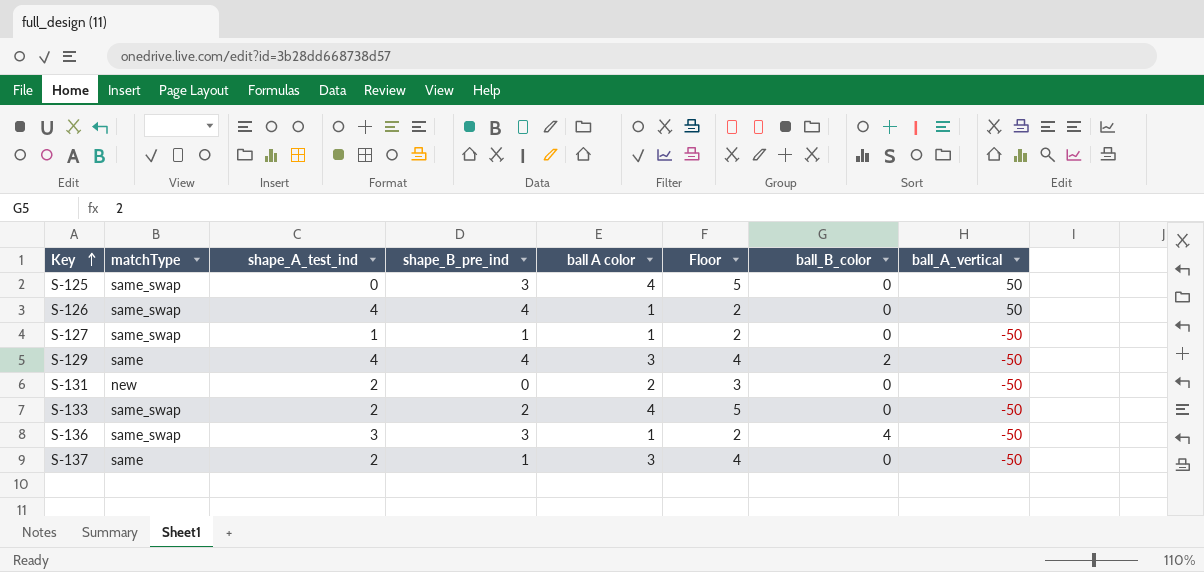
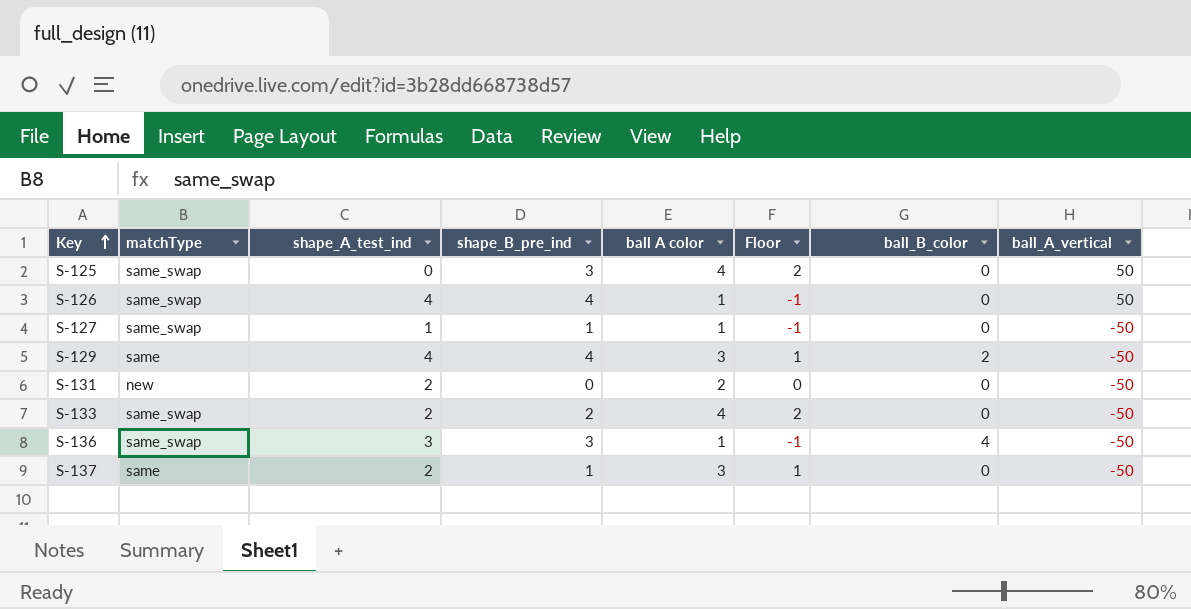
column Floor | formula: [ball A color] + 1 -> [ball A color] - 2

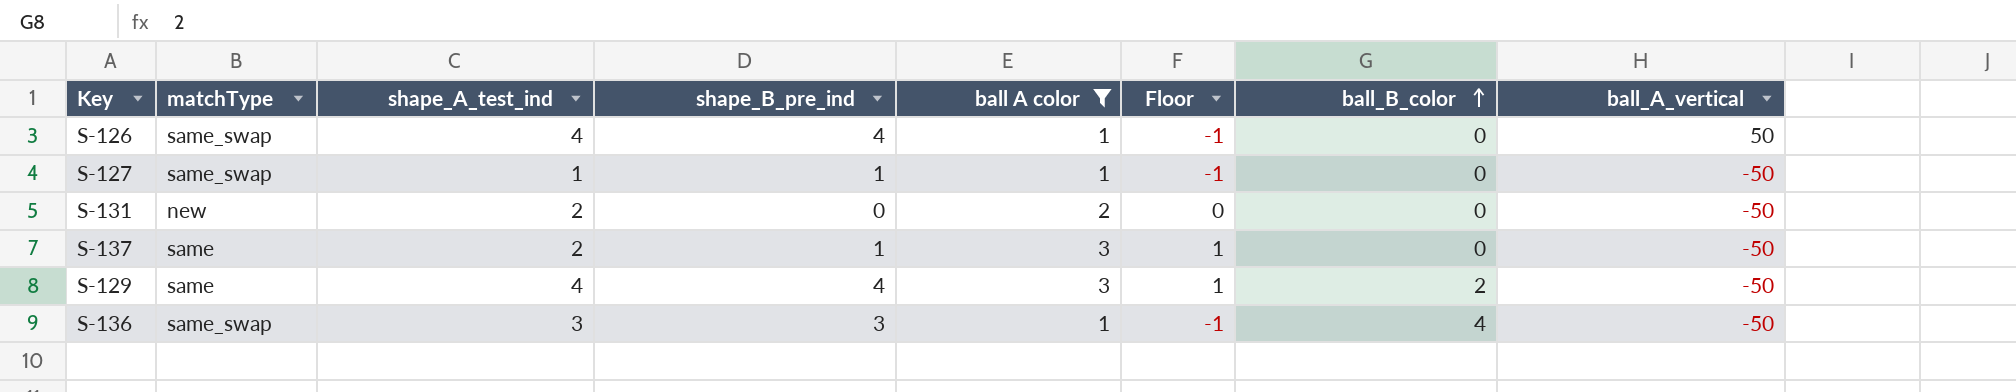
filter: none -> ball A color != 4
row order: Key ascending -> ball_B_color ascending

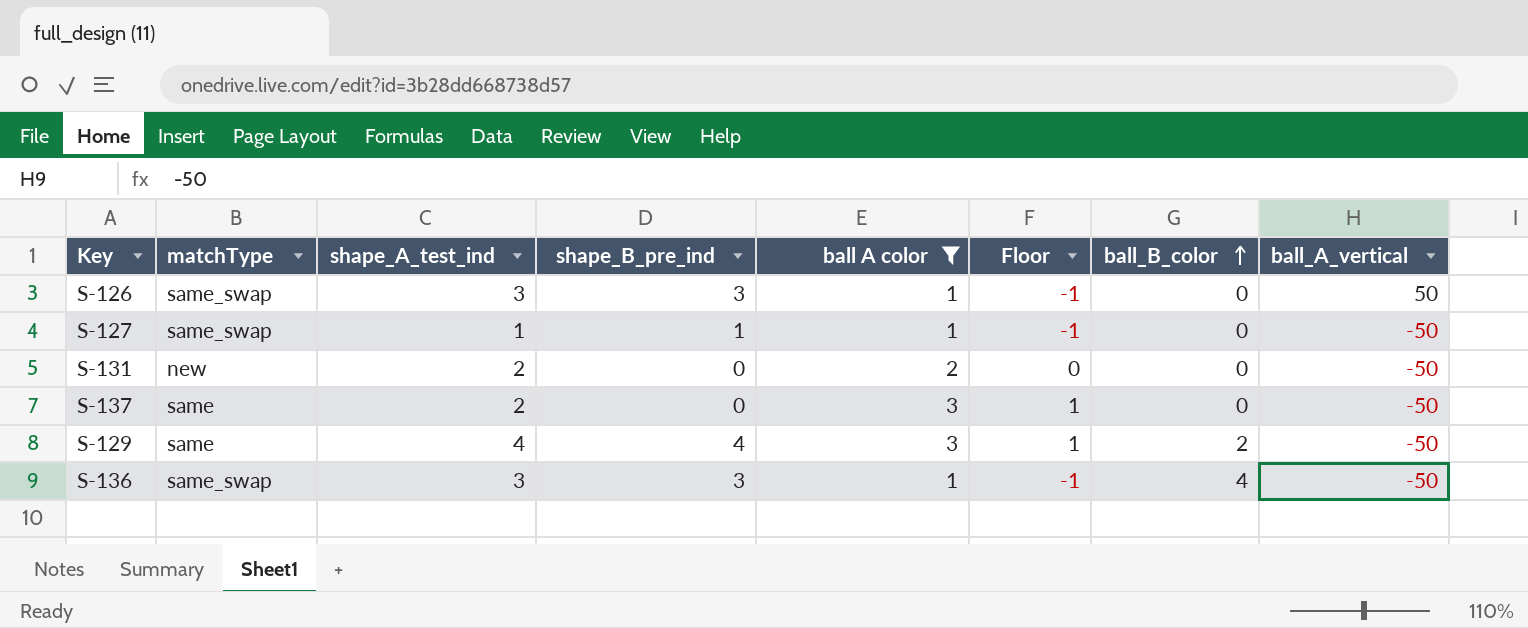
S-126 | shape_A_test_ind: 4 -> 3
S-126 | shape_B_pre_ind: 4 -> 3
S-137 | shape_B_pre_ind: 1 -> 0

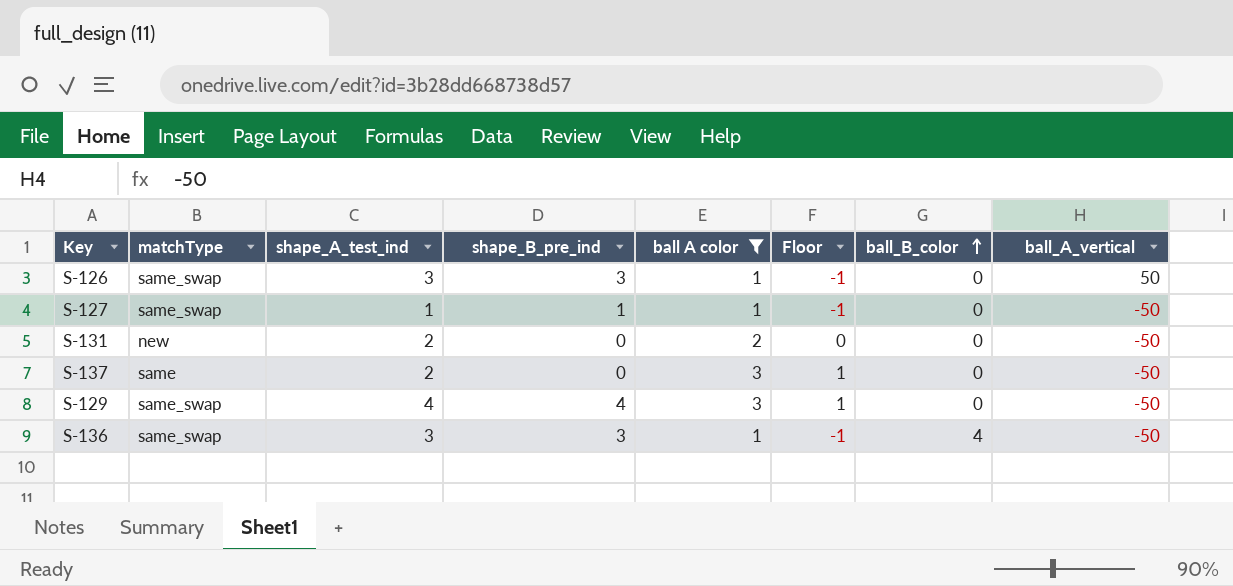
S-129 | matchType: same -> same_swap
S-129 | ball_B_color: 2 -> 0

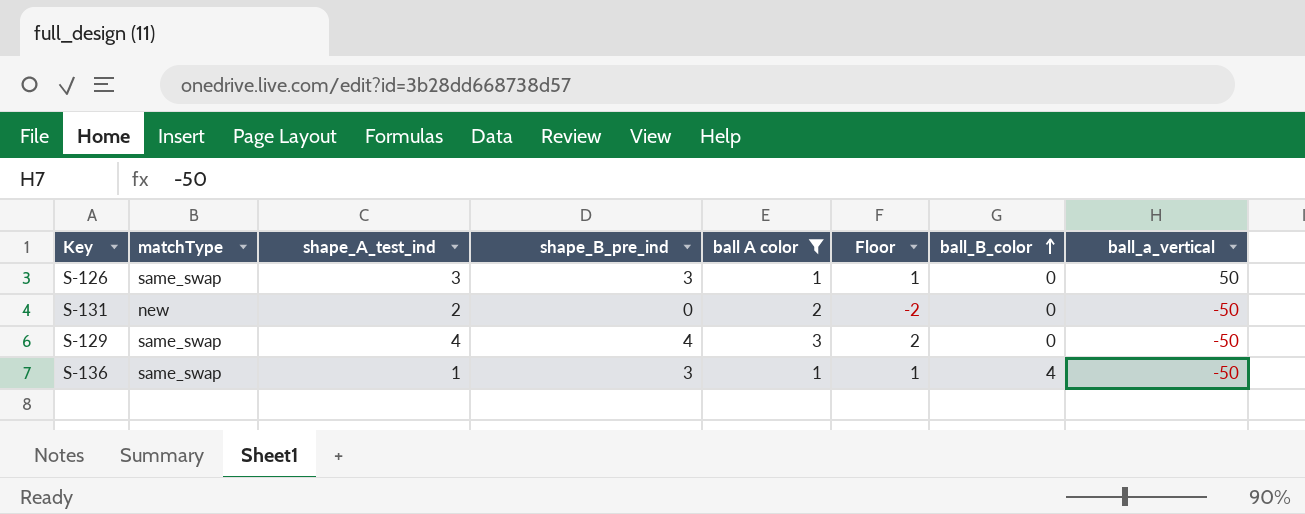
column Floor | formula: [ball A color] - 2 -> [shape_B_pre_ind] - 2
column name: ball_A_vertical -> ball_a_vertical
row S-127: same_swap | 1 | 1 | 1 | -1 | 0 | -50 -> none
row S-137: same | 2 | 0 | 3 | 1 | 0 | -50 -> none
S-136 | shape_A_test_ind: 3 -> 1

